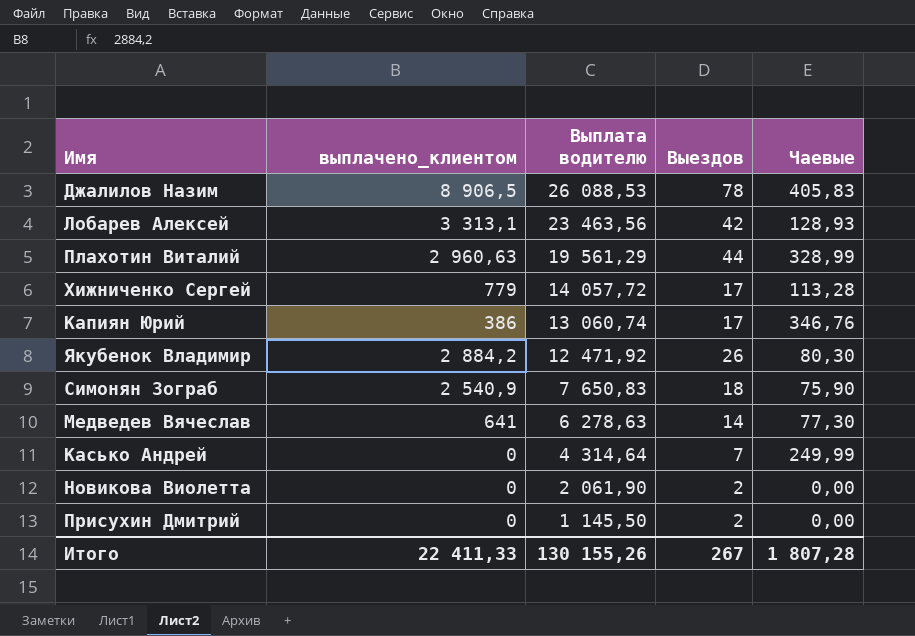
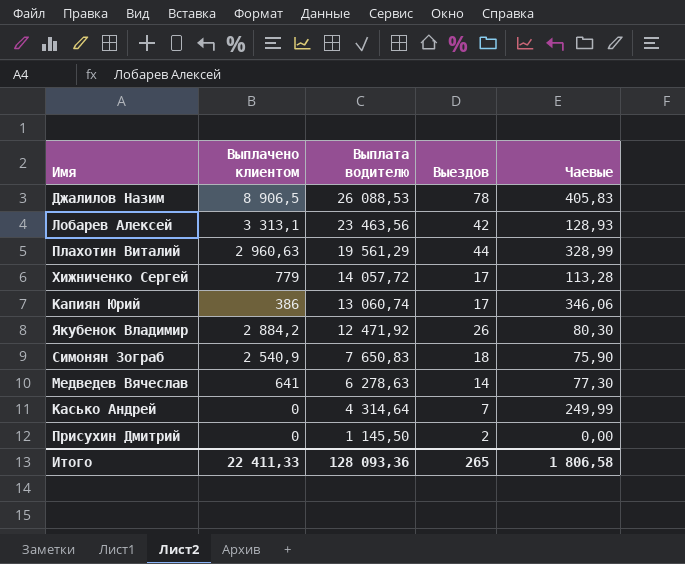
column name: выплачено_клиентом -> Выплачено клиентом
row Новикова Виолетта: 0 | 2 061,90 | 2 | 0,00 -> none
Капиян Юрий | Чаевые: 346,76 -> 346,06
Итого | Выплата водителю: 130 155,26 -> 128 093,36
Итого | Выездов: 267 -> 265
Итого | Чаевые: 1 807,28 -> 1 806,58

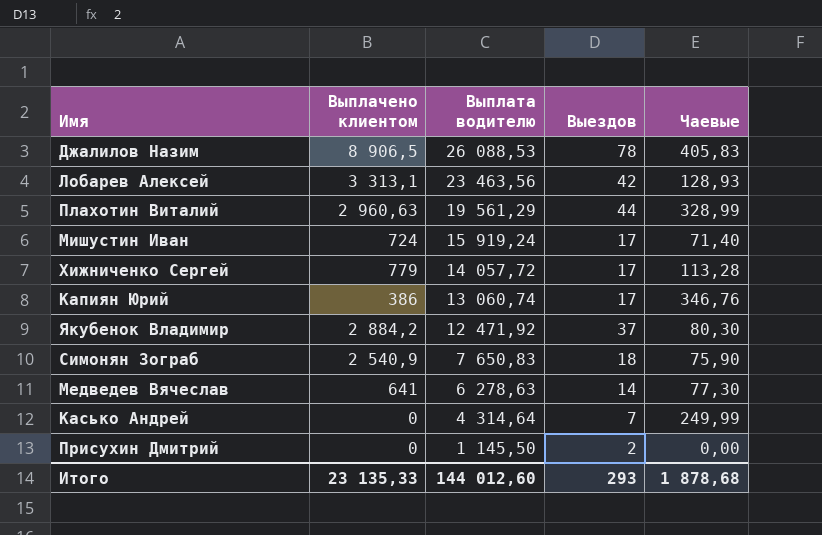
row Мишустин Иван: none -> 724 | 15 919,24 | 17 | 71,40
Капиян Юрий | Чаевые: 346,06 -> 346,76
Якубенок Владимир | Выездов: 26 -> 37
Итого | Выплачено клиентом: 22 411,33 -> 23 135,33
Итого | Выплата водителю: 128 093,36 -> 144 012,60
Итого | Выездов: 265 -> 293
Итого | Чаевые: 1 806,58 -> 1 878,68

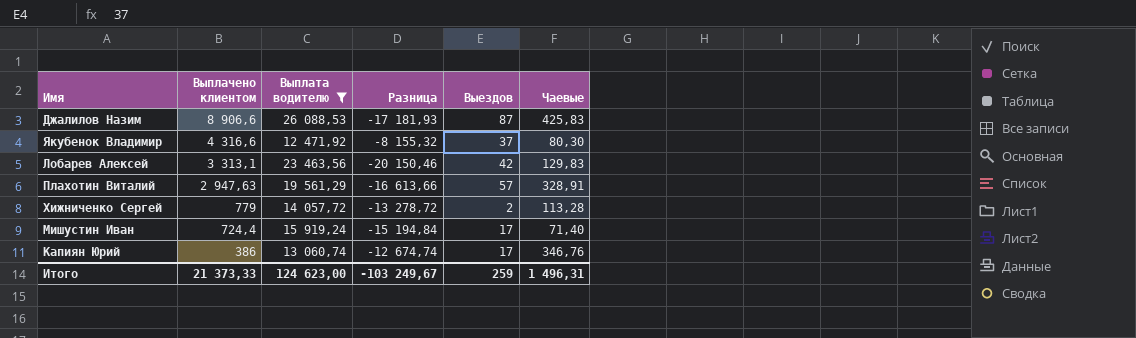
filter: none -> Выплата водителю >= 12 471,92
row order: Выплата водителю descending -> Выплачено клиентом descending
column Разница | formula: none -> [Выплачено клиентом] - [Выплата водителю]
Джалилов Назим | Выплачено клиентом: 8 906,5 -> 8 906,6
Джалилов Назим | Выездов: 78 -> 87
Джалилов Назим | Чаевые: 405,83 -> 425,83
Якубенок Владимир | Выплачено клиентом: 2 884,2 -> 4 316,6
Лобарев Алексей | Чаевые: 128,93 -> 129,83
Плахотин Виталий | Выплачено клиентом: 2 960,63 -> 2 947,63
Плахотин Виталий | Выездов: 44 -> 57
Плахотин Виталий | Чаевые: 328,99 -> 328,91
Хижниченко Сергей | Выездов: 17 -> 2
Мишустин Иван | Выплачено клиентом: 724 -> 724,4
Итого | Выплачено клиентом: 23 135,33 -> 21 373,33
Итого | Выплата водителю: 144 012,60 -> 124 623,00
Итого | Выездов: 293 -> 259
Итого | Чаевые: 1 878,68 -> 1 496,31

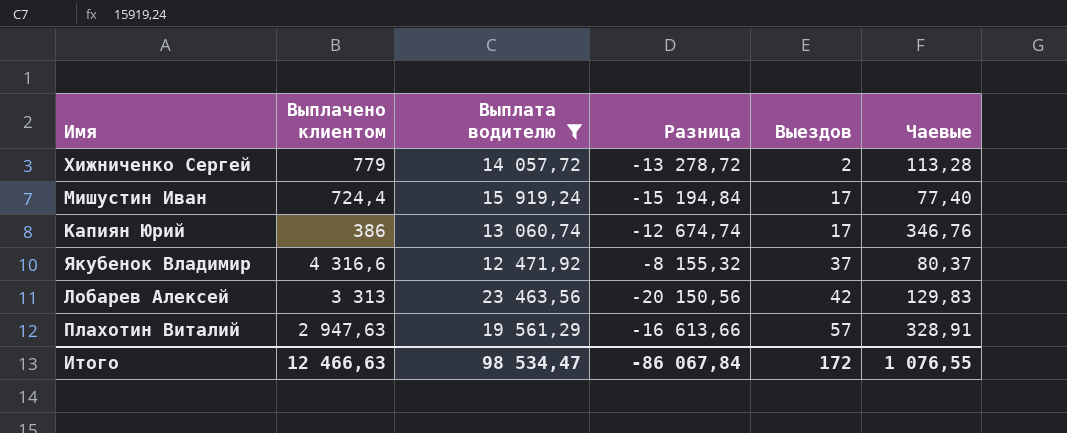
row order: Выплачено клиентом descending -> Выездов ascending
row Джалилов Назим: 8 906,6 | 26 088,53 | -17 181,93 | 87 | 425,83 -> none
Мишустин Иван | Чаевые: 71,40 -> 77,40
Якубенок Владимир | Чаевые: 80,30 -> 80,37
Лобарев Алексей | Выплачено клиентом: 3 313,1 -> 3 313
Лобарев Алексей | Разница: -20 150,46 -> -20 150,56
Итого | Выплачено клиентом: 21 373,33 -> 12 466,63
Итого | Выплата водителю: 124 623,00 -> 98 534,47
Итого | Разница: -103 249,67 -> -86 067,84
Итого | Выездов: 259 -> 172
Итого | Чаевые: 1 496,31 -> 1 076,55

